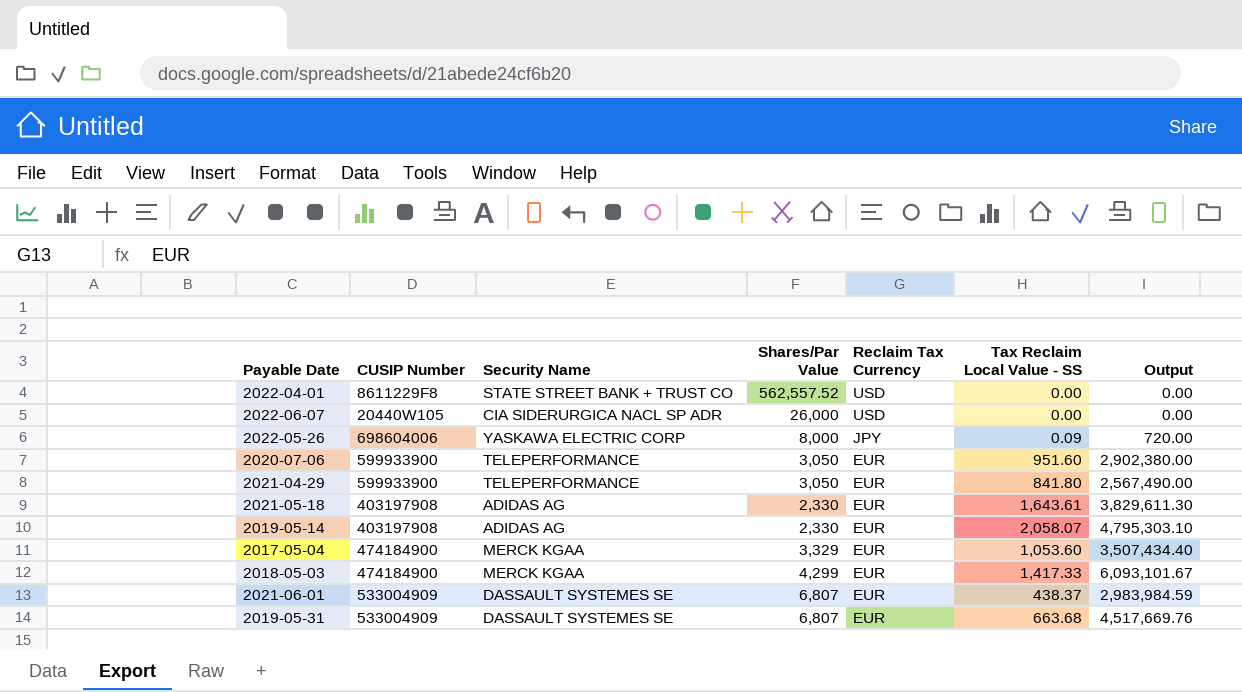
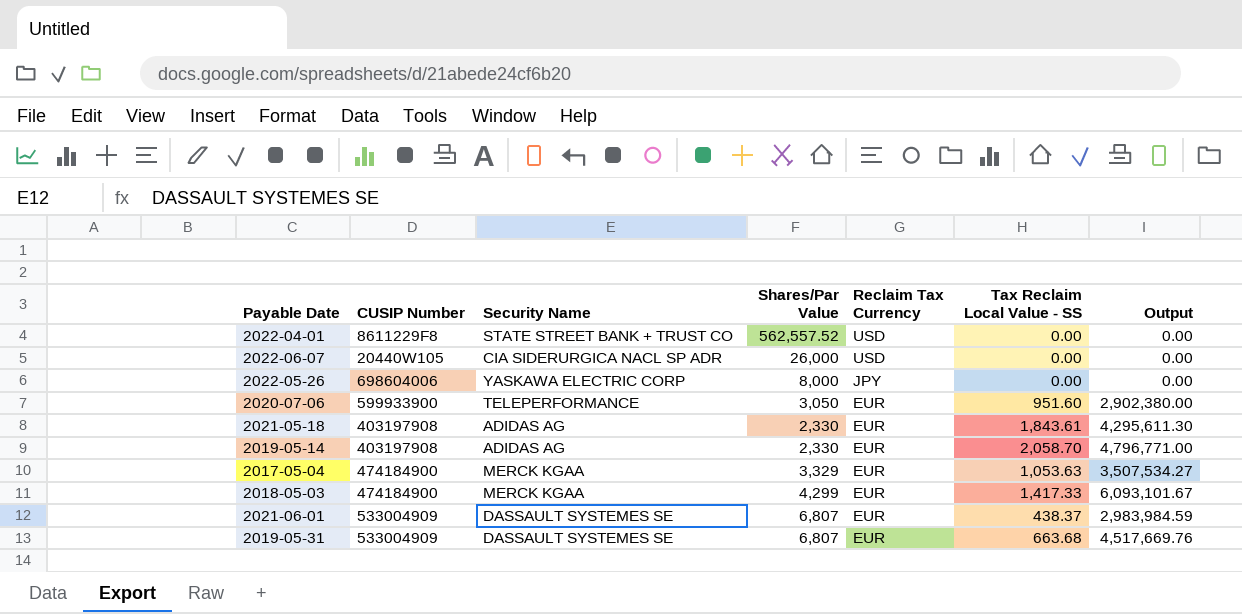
row 2021-04-29: 599933900 | TELEPERFORMANCE | 3,050 | EUR | 841.80 | 2,567,490.00 -> none
2022-05-26 | Tax Reclaim Local Value - SS: 0.09 -> 0.00
2022-05-26 | Output: 720.00 -> 0.00
2021-05-18 | Tax Reclaim Local Value - SS: 1,643.61 -> 1,843.61
2021-05-18 | Output: 3,829,611.30 -> 4,295,611.30
2019-05-14 | Tax Reclaim Local Value - SS: 2,058.07 -> 2,058.70
2019-05-14 | Output: 4,795,303.10 -> 4,796,771.00
2017-05-04 | Tax Reclaim Local Value - SS: 1,053.60 -> 1,053.63
2017-05-04 | Output: 3,507,434.40 -> 3,507,534.27

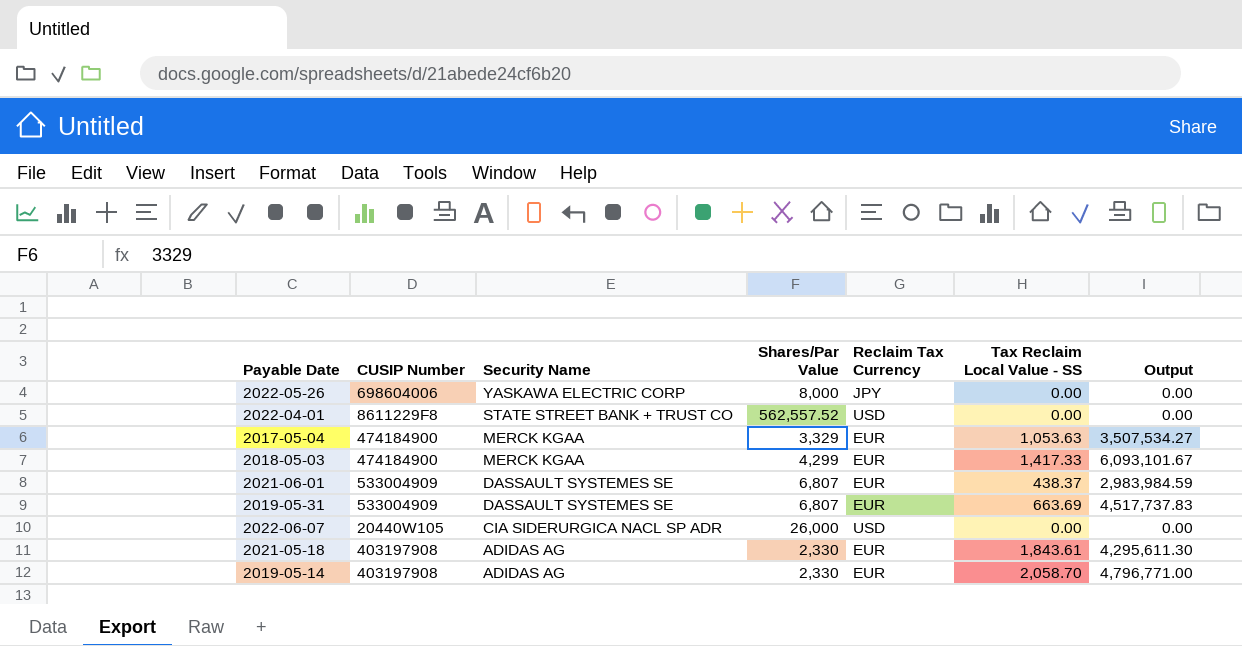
row order: Reclaim Tax Currency descending -> Security Name descending
row 2020-07-06: 599933900 | TELEPERFORMANCE | 3,050 | EUR | 951.60 | 2,902,380.00 -> none
2019-05-31 | Tax Reclaim Local Value - SS: 663.68 -> 663.69
2019-05-31 | Output: 4,517,669.76 -> 4,517,737.83

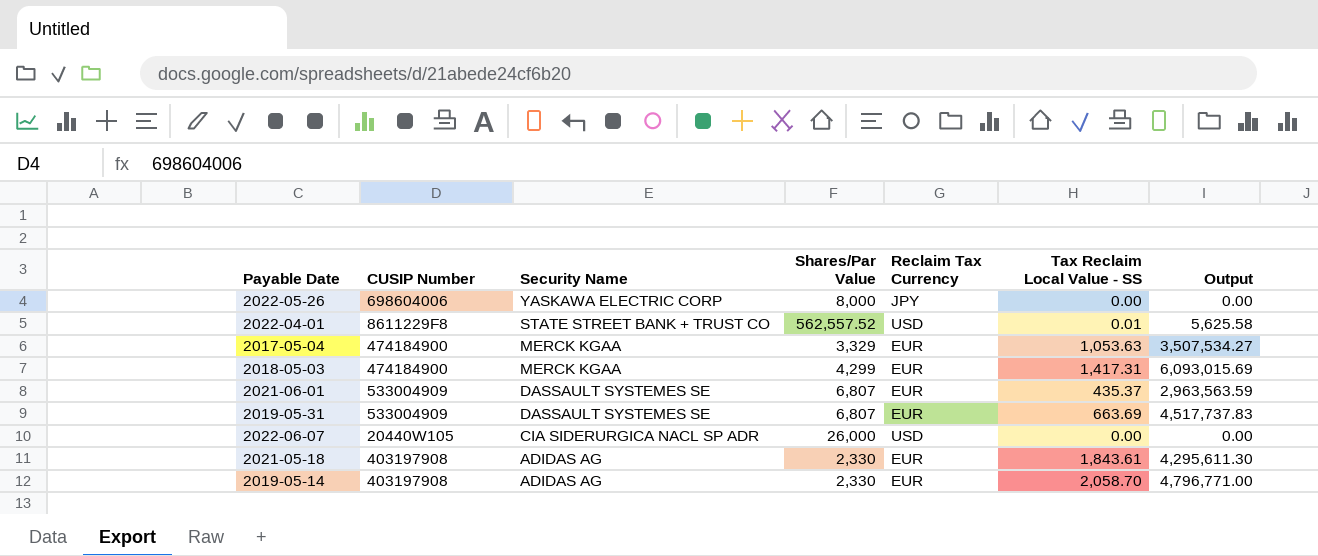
2022-04-01 | Tax Reclaim Local Value - SS: 0.00 -> 0.01
2022-04-01 | Output: 0.00 -> 5,625.58
2018-05-03 | Tax Reclaim Local Value - SS: 1,417.33 -> 1,417.31
2018-05-03 | Output: 6,093,101.67 -> 6,093,015.69
2021-06-01 | Tax Reclaim Local Value - SS: 438.37 -> 435.37
2021-06-01 | Output: 2,983,984.59 -> 2,963,563.59

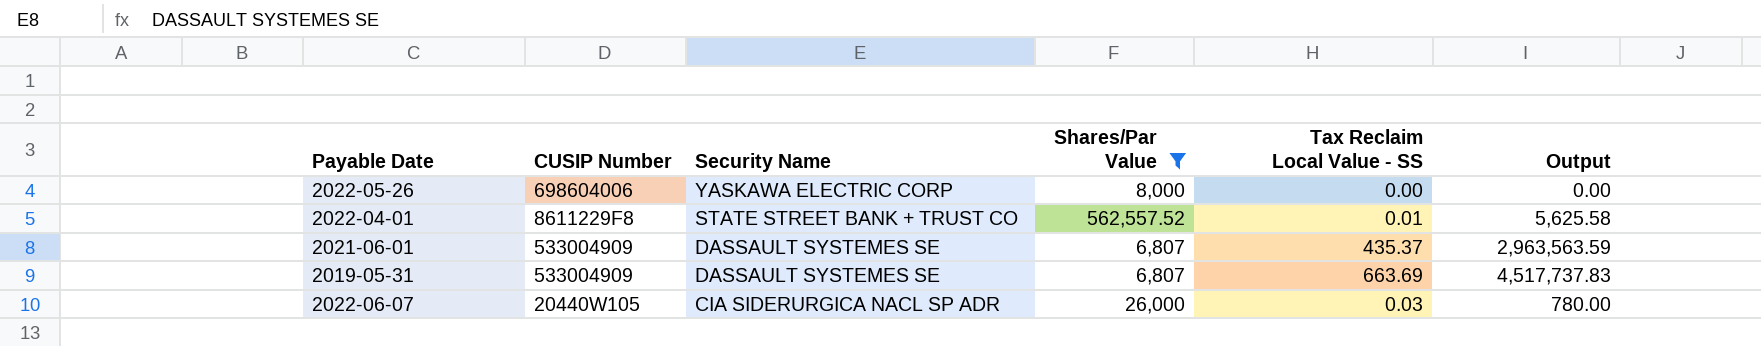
filter: none -> Shares/Par Value >= 6,807
column Reclaim Tax Currency | position: 5 -> none
2022-06-07 | Tax Reclaim Local Value - SS: 0.00 -> 0.03
2022-06-07 | Output: 0.00 -> 780.00

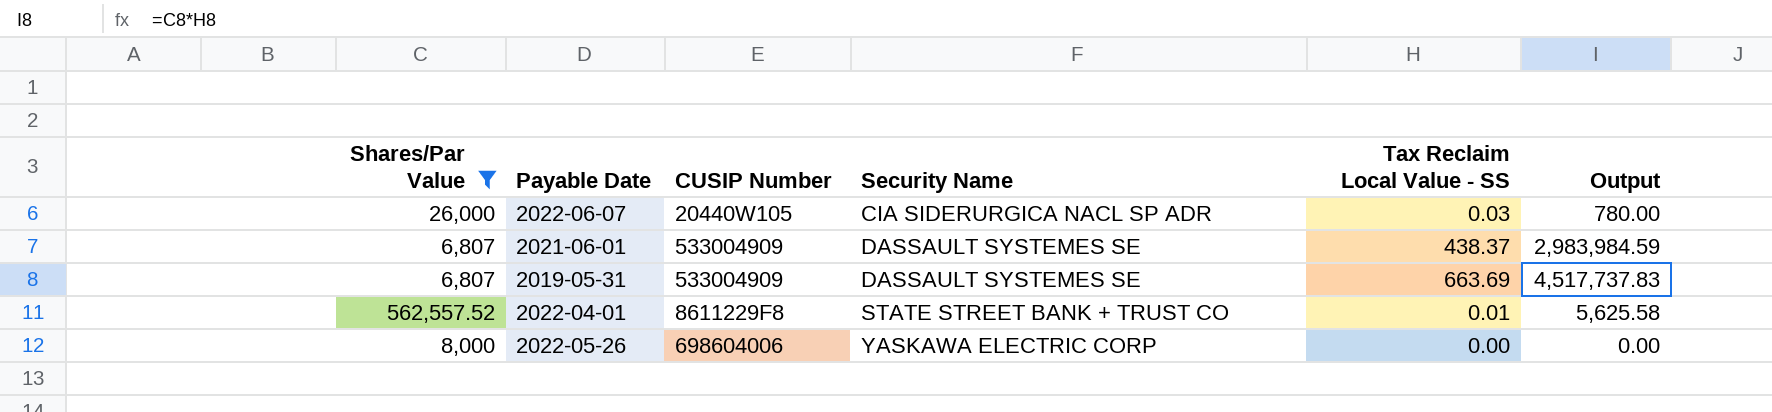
row order: Security Name descending -> Security Name ascending
column Shares/Par Value | position: 4 -> 1
2021-06-01 | Tax Reclaim Local Value - SS: 435.37 -> 438.37
2021-06-01 | Output: 2,963,563.59 -> 2,983,984.59

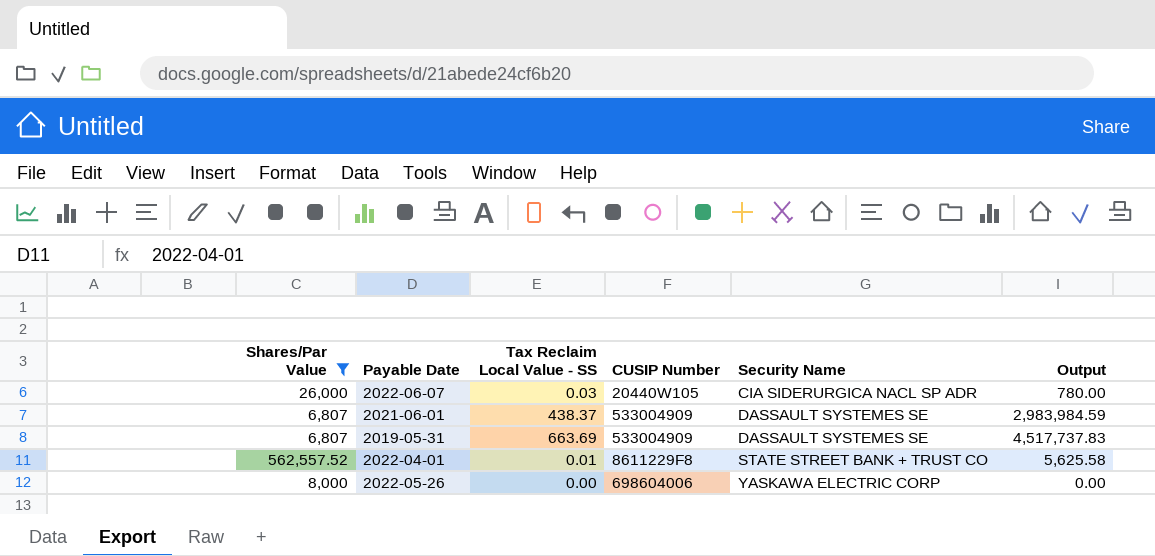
column Tax Reclaim Local Value - SS | position: 5 -> 3

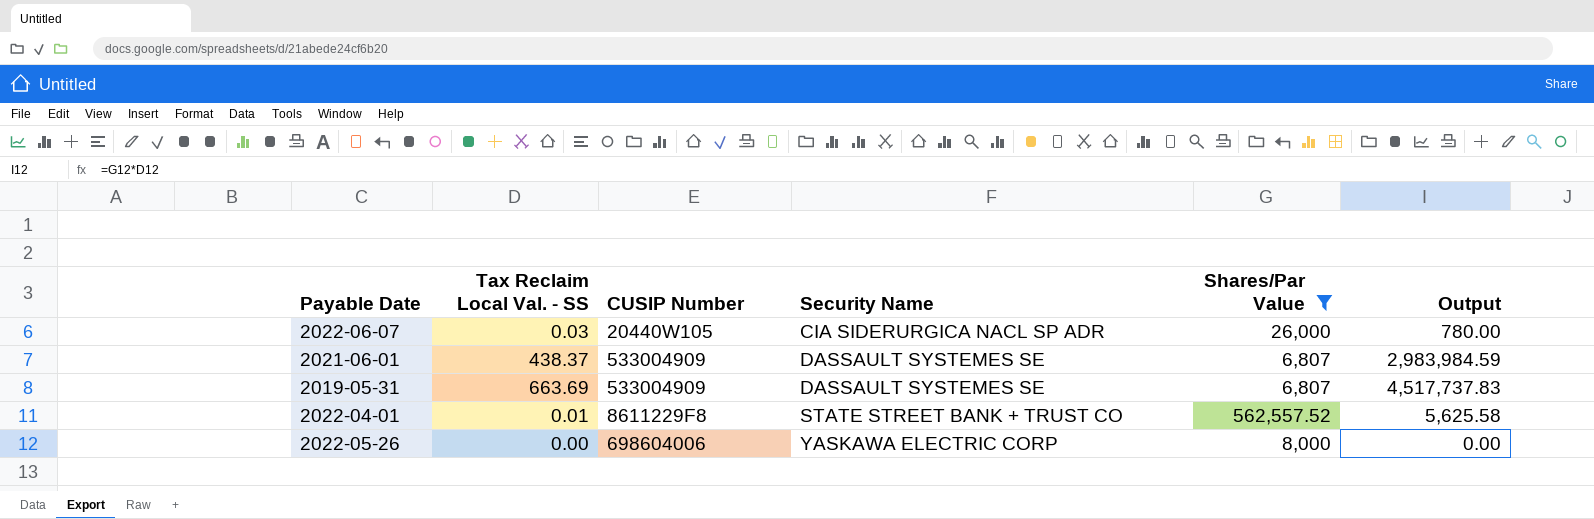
column name: Tax Reclaim Local Value - SS -> Tax Reclaim Local Val. - SS
column Shares/Par Value | position: 1 -> 5

